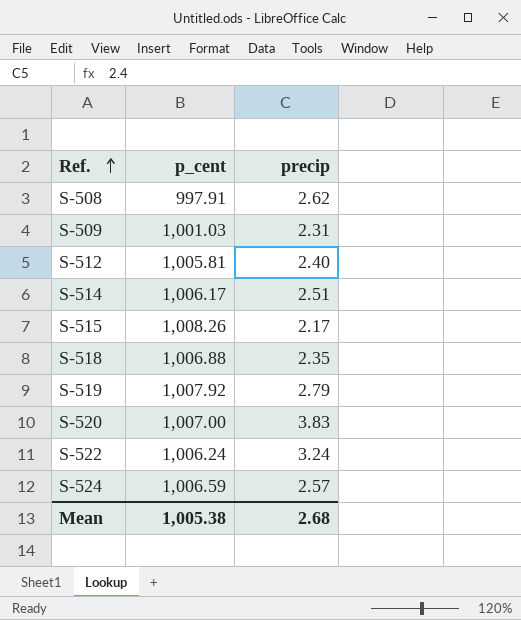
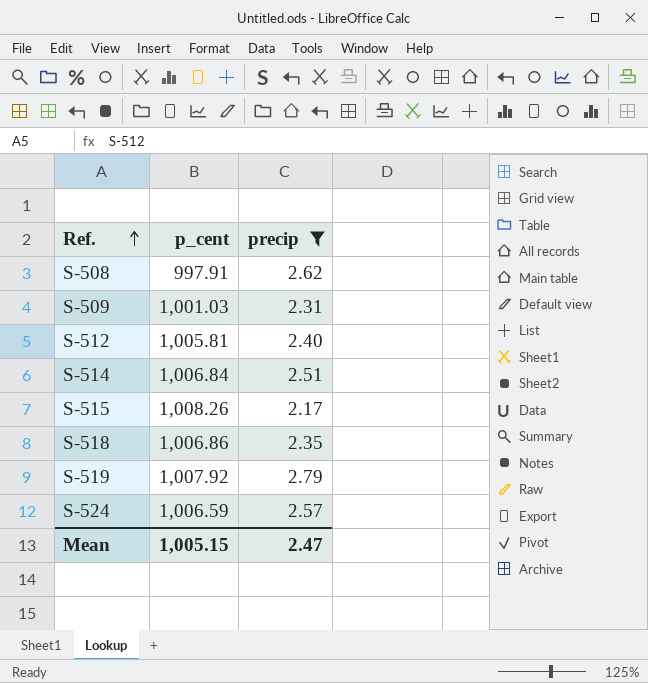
filter: none -> precip <= 2.79
S-514 | p_cent: 1,006.17 -> 1,006.84
S-518 | p_cent: 1,006.88 -> 1,006.86
Mean | p_cent: 1,005.38 -> 1,005.15
Mean | precip: 2.68 -> 2.47

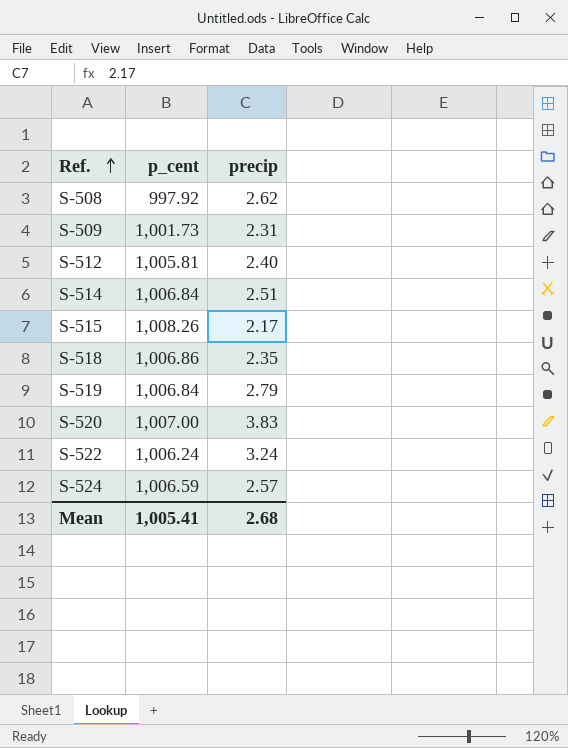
filter: precip <= 2.79 -> none
S-508 | p_cent: 997.91 -> 997.92
S-509 | p_cent: 1,001.03 -> 1,001.73
S-519 | p_cent: 1,007.92 -> 1,006.84
Mean | p_cent: 1,005.15 -> 1,005.41
Mean | precip: 2.47 -> 2.68

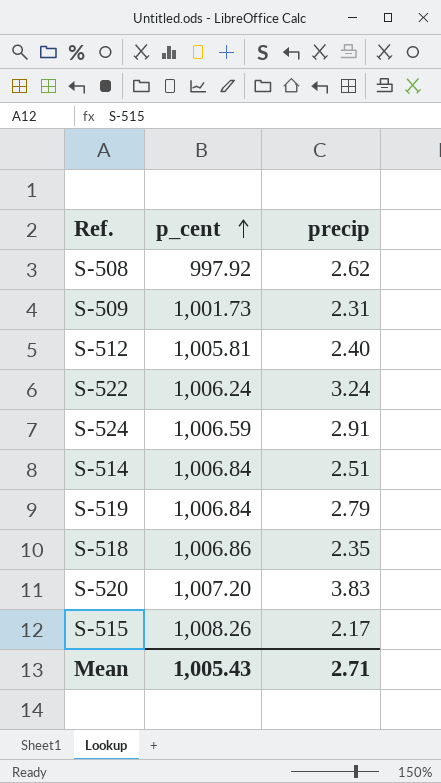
row order: Ref. ascending -> p_cent ascending
S-524 | precip: 2.57 -> 2.91
S-520 | p_cent: 1,007.00 -> 1,007.20
Mean | p_cent: 1,005.41 -> 1,005.43
Mean | precip: 2.68 -> 2.71

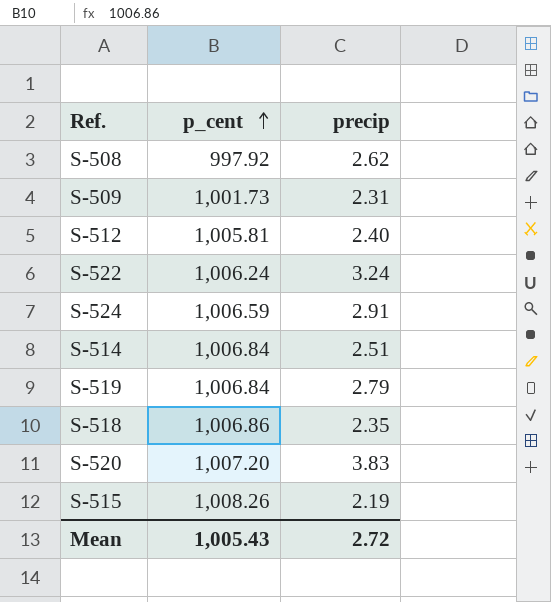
S-515 | precip: 2.17 -> 2.19
Mean | precip: 2.71 -> 2.72

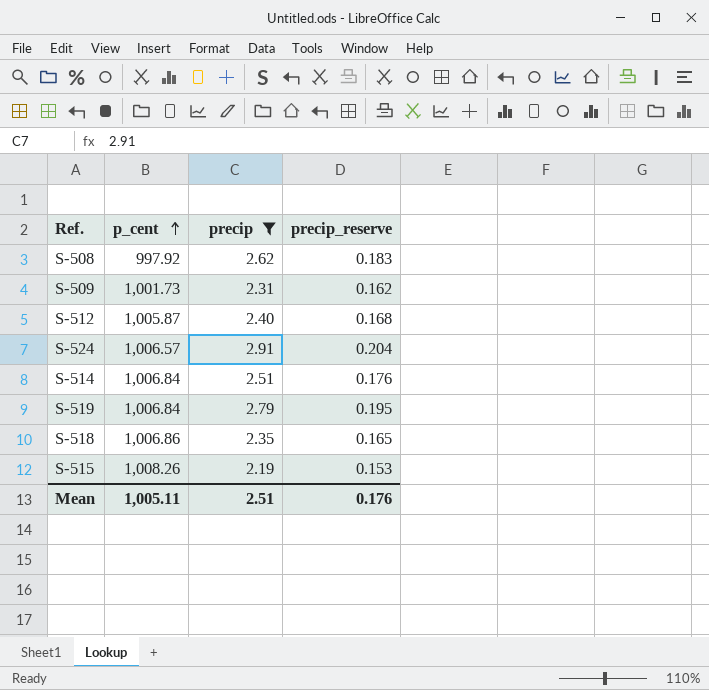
filter: none -> precip <= 2.91
column precip_reserve | formula: none -> [precip] * 0.07
S-512 | p_cent: 1,005.81 -> 1,005.87
S-524 | p_cent: 1,006.59 -> 1,006.57
Mean | p_cent: 1,005.43 -> 1,005.11
Mean | precip: 2.72 -> 2.51

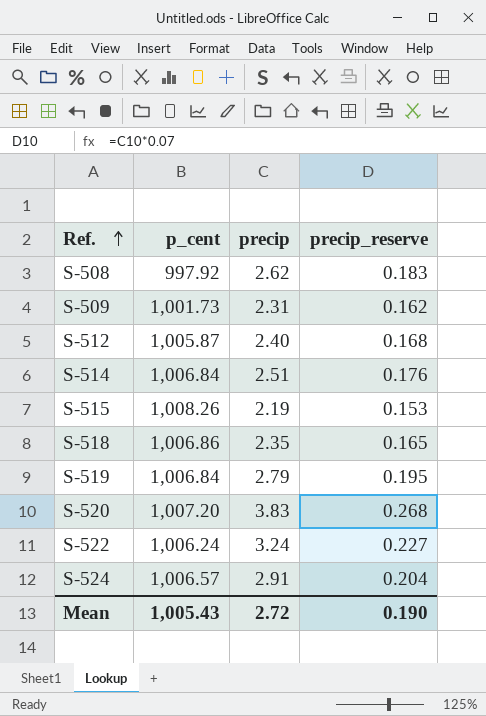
filter: precip <= 2.91 -> none
row order: p_cent ascending -> Ref. ascending
Mean | p_cent: 1,005.11 -> 1,005.43
Mean | precip: 2.51 -> 2.72
Mean | precip_reserve: 0.176 -> 0.190

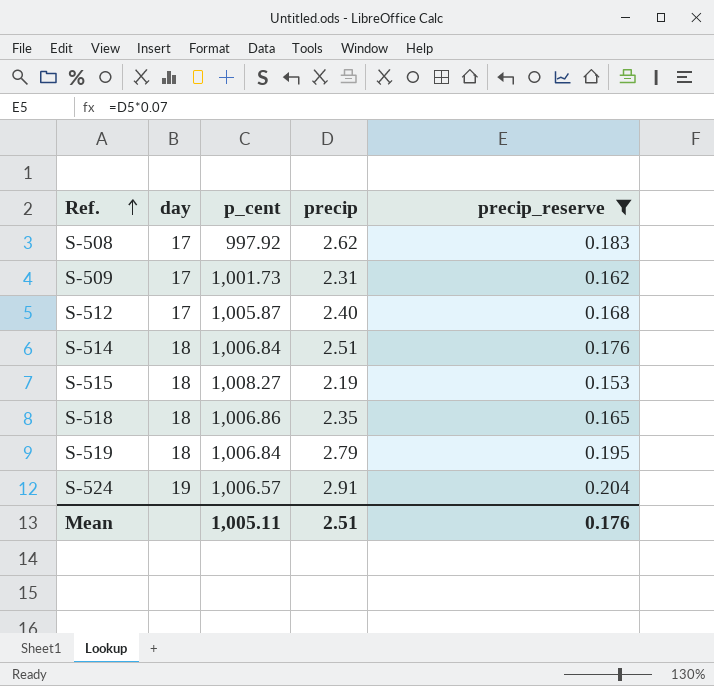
filter: none -> precip_reserve <= 0.204
column day | position: none -> 2
S-515 | p_cent: 1,008.26 -> 1,008.27
Mean | p_cent: 1,005.43 -> 1,005.11
Mean | precip: 2.72 -> 2.51
Mean | precip_reserve: 0.190 -> 0.176

